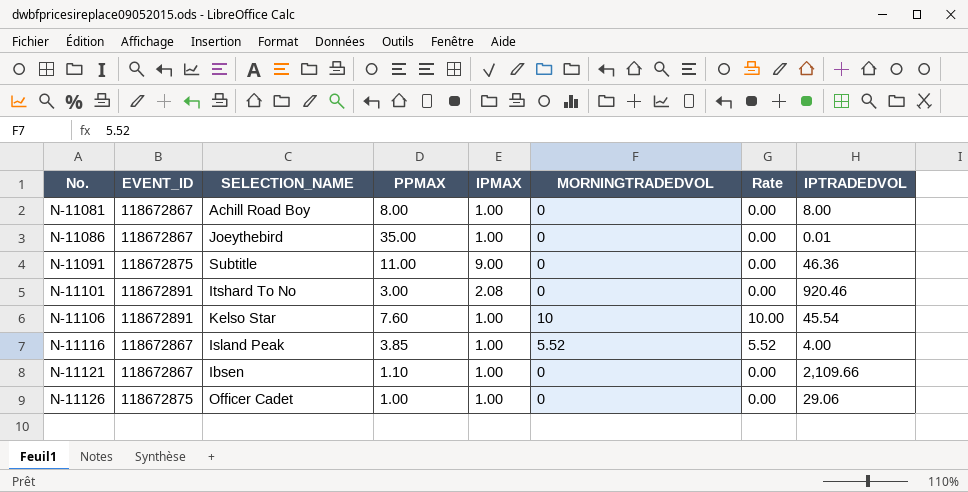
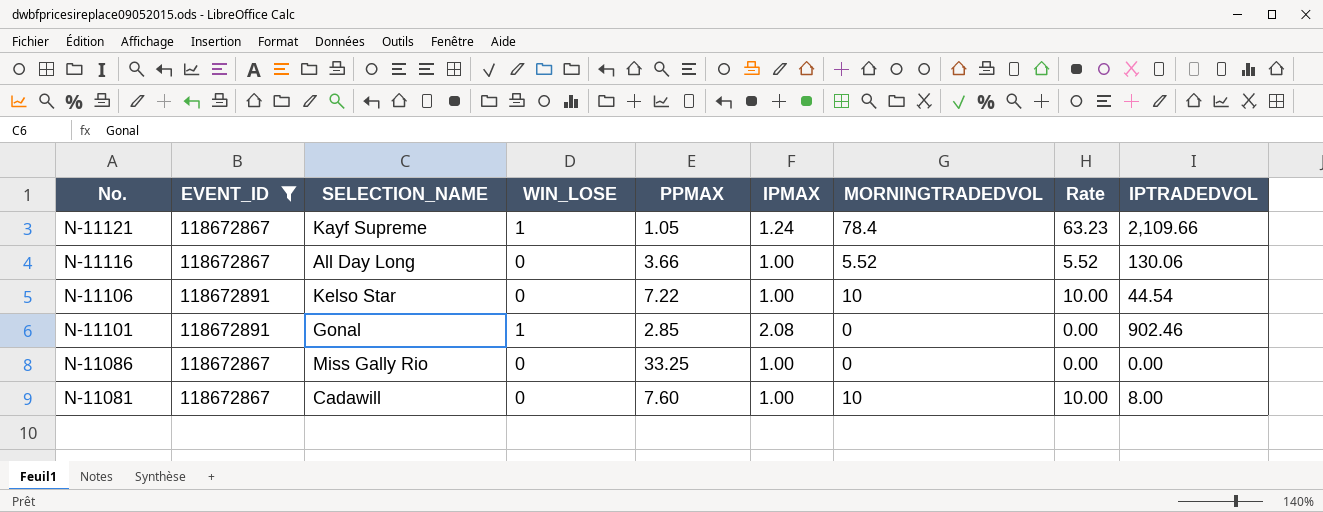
filter: none -> EVENT_ID != 118672875
row order: No. ascending -> No. descending
column WIN_LOSE | position: none -> 4
N-11121 | SELECTION_NAME: Ibsen -> Kayf Supreme
N-11121 | PPMAX: 1.10 -> 1.05
N-11121 | IPMAX: 1.00 -> 1.24
N-11121 | MORNINGTRADEDVOL: 0 -> 78.4
N-11121 | Rate: 0.00 -> 63.23
N-11116 | SELECTION_NAME: Island Peak -> All Day Long
N-11116 | PPMAX: 3.85 -> 3.66
N-11116 | IPTRADEDVOL: 4.00 -> 130.06
N-11106 | PPMAX: 7.60 -> 7.22
N-11106 | IPTRADEDVOL: 45.54 -> 44.54
N-11101 | SELECTION_NAME: Itshard To No -> Gonal
N-11101 | PPMAX: 3.00 -> 2.85
N-11101 | IPTRADEDVOL: 920.46 -> 902.46
N-11086 | SELECTION_NAME: Joeythebird -> Miss Gally Rio
N-11086 | PPMAX: 35.00 -> 33.25
N-11086 | IPTRADEDVOL: 0.01 -> 0.00
N-11081 | SELECTION_NAME: Achill Road Boy -> Cadawill
N-11081 | PPMAX: 8.00 -> 7.60
N-11081 | MORNINGTRADEDVOL: 0 -> 10
N-11081 | Rate: 0.00 -> 10.00

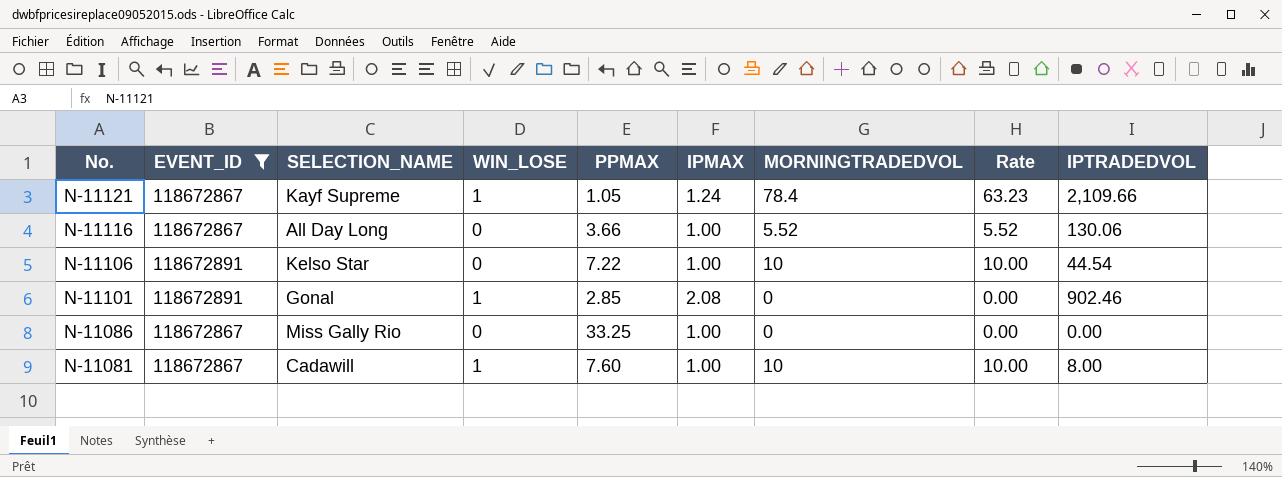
N-11081 | WIN_LOSE: 0 -> 1

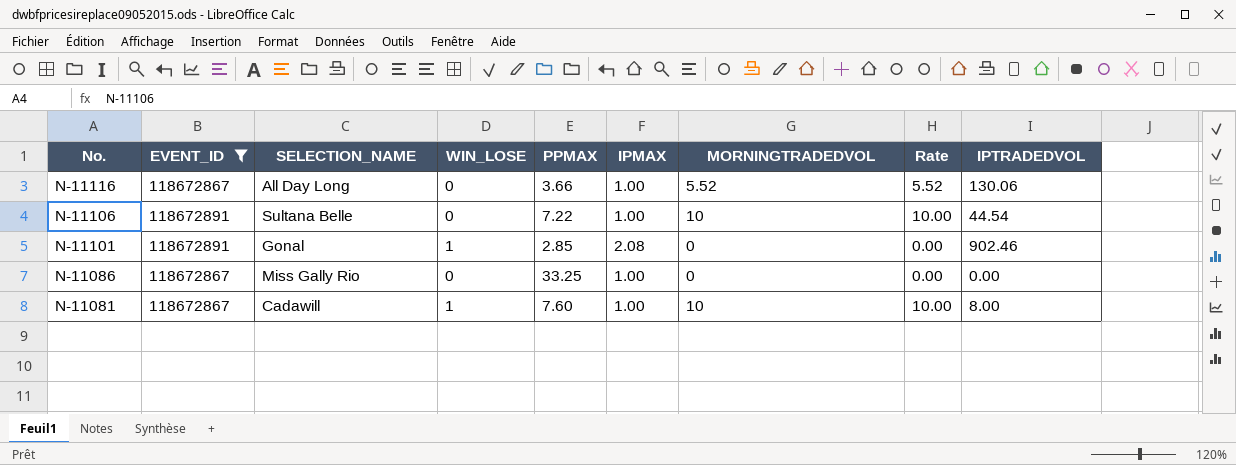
row N-11121: 118672867 | Kayf Supreme | 1 | 1.05 | 1.24 | 78.4 | 63.23 | 2,109.66 -> none
N-11106 | SELECTION_NAME: Kelso Star -> Sultana Belle

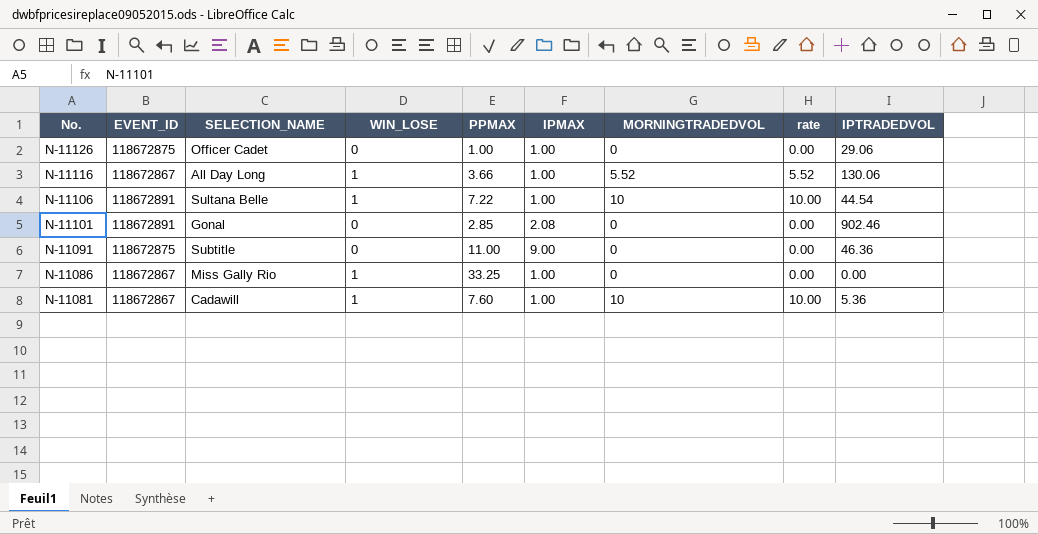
filter: EVENT_ID != 118672875 -> none
column name: Rate -> rate
N-11116 | WIN_LOSE: 0 -> 1
N-11106 | WIN_LOSE: 0 -> 1
N-11101 | WIN_LOSE: 1 -> 0
N-11086 | WIN_LOSE: 0 -> 1
N-11081 | IPTRADEDVOL: 8.00 -> 5.36

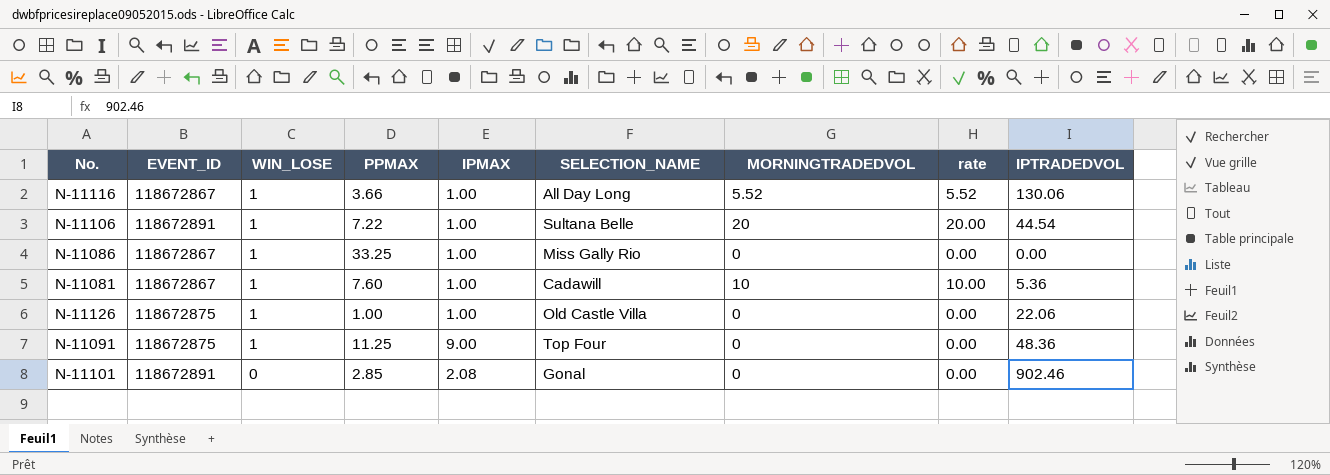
row order: No. descending -> WIN_LOSE descending
column SELECTION_NAME | position: 3 -> 6
N-11106 | MORNINGTRADEDVOL: 10 -> 20
N-11106 | rate: 10.00 -> 20.00
N-11126 | WIN_LOSE: 0 -> 1
N-11126 | SELECTION_NAME: Officer Cadet -> Old Castle Villa
N-11126 | IPTRADEDVOL: 29.06 -> 22.06
N-11091 | WIN_LOSE: 0 -> 1
N-11091 | PPMAX: 11.00 -> 11.25
N-11091 | SELECTION_NAME: Subtitle -> Top Four
N-11091 | IPTRADEDVOL: 46.36 -> 48.36

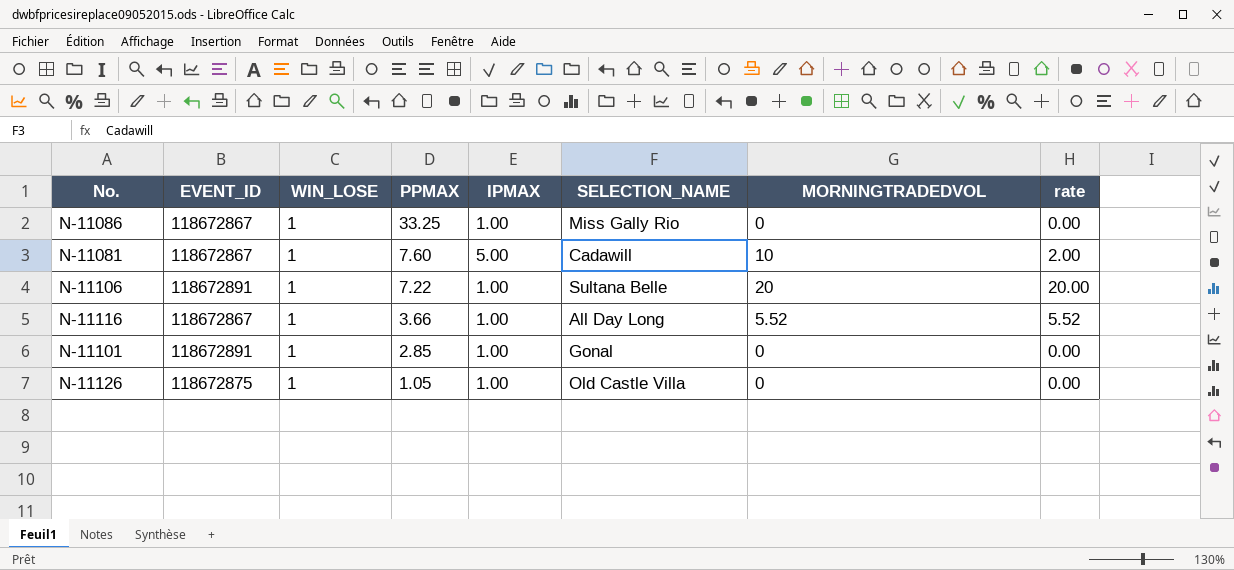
row order: WIN_LOSE descending -> PPMAX descending
column IPTRADEDVOL | position: 9 -> none
row N-11091: 118672875 | 1 | 11.25 | 9.00 | Top Four | 0 | 0.00 | 48.36 -> none
N-11081 | IPMAX: 1.00 -> 5.00
N-11081 | rate: 10.00 -> 2.00
N-11101 | WIN_LOSE: 0 -> 1
N-11101 | IPMAX: 2.08 -> 1.00
N-11126 | PPMAX: 1.00 -> 1.05

